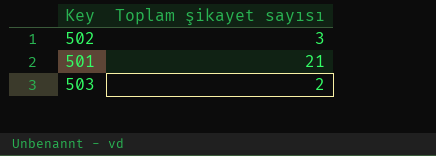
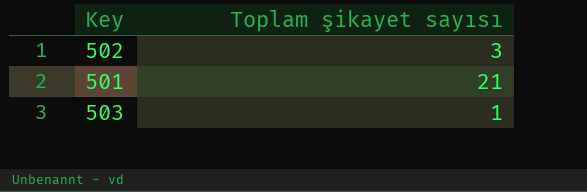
503 | Toplam şikayet sayısı: 2 -> 1

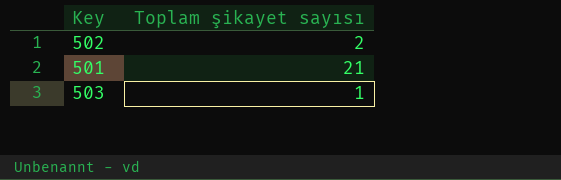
502 | Toplam şikayet sayısı: 3 -> 2

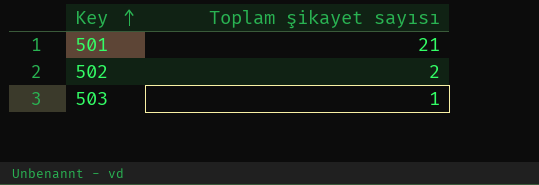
row order: none -> Key ascending

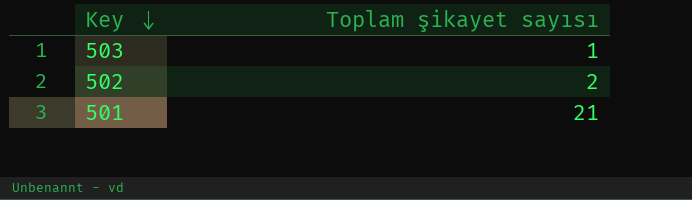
row order: Key ascending -> Key descending

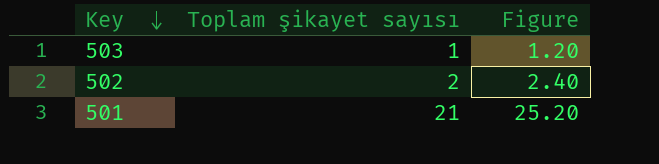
column Figure | formula: none -> [Toplam şikayet sayısı] * 1.2

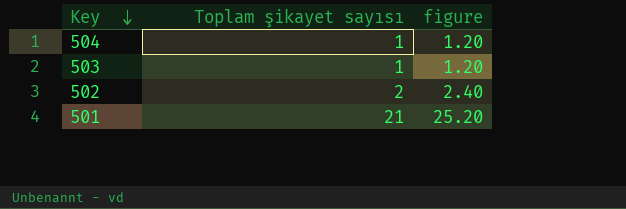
column name: Figure -> figure
row 504: none -> 1 | 1.20

